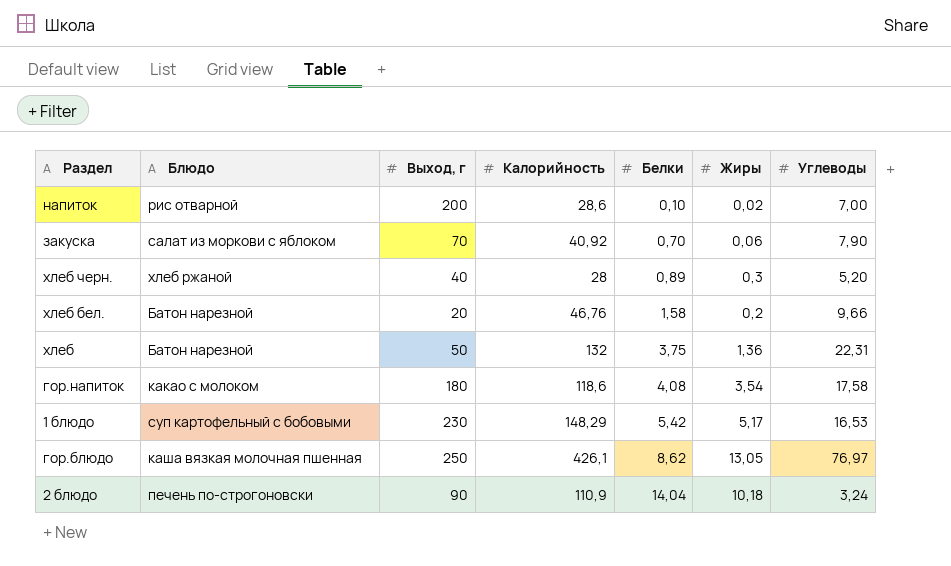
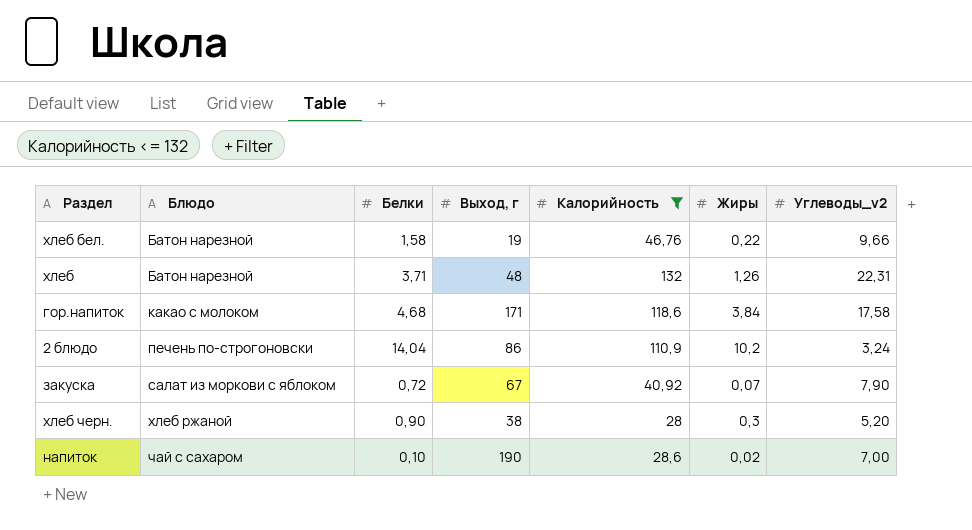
filter: none -> Калорийность <= 132
row order: Белки ascending -> Блюдо ascending
column Белки | position: 5 -> 3
column name: Углеводы -> Углеводы_v2
хлеб бел. | Выход, г: 20 -> 19
хлеб бел. | Жиры: 0,2 -> 0,22
хлеб | Белки: 3,75 -> 3,71
хлеб | Выход, г: 50 -> 48
хлеб | Жиры: 1,36 -> 1,26
гор.напиток | Белки: 4,08 -> 4,68
гор.напиток | Выход, г: 180 -> 171
гор.напиток | Жиры: 3,54 -> 3,84
2 блюдо | Выход, г: 90 -> 86
2 блюдо | Жиры: 10,18 -> 10,2
закуска | Белки: 0,70 -> 0,72
закуска | Выход, г: 70 -> 67
закуска | Жиры: 0,06 -> 0,07
хлеб черн. | Белки: 0,89 -> 0,90
хлеб черн. | Выход, г: 40 -> 38
напиток | Блюдо: рис отварной -> чай с сахаром
напиток | Выход, г: 200 -> 190

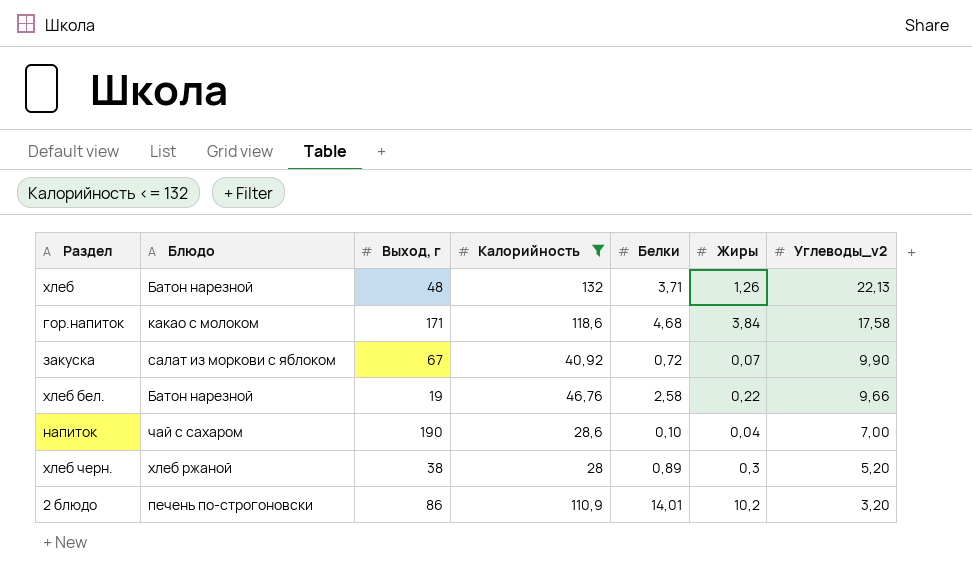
row order: Блюдо ascending -> Углеводы_v2 descending
column Белки | position: 3 -> 5
хлеб | Углеводы_v2: 22,31 -> 22,13
закуска | Углеводы_v2: 7,90 -> 9,90
хлеб бел. | Белки: 1,58 -> 2,58
напиток | Жиры: 0,02 -> 0,04
хлеб черн. | Белки: 0,90 -> 0,89
2 блюдо | Белки: 14,04 -> 14,01
2 блюдо | Углеводы_v2: 3,24 -> 3,20

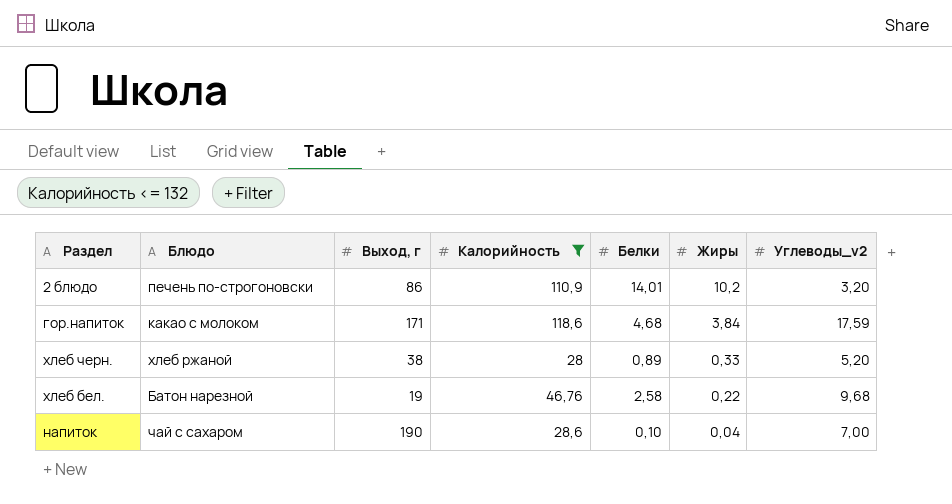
row order: Углеводы_v2 descending -> Жиры descending
row хлеб: Батон нарезной | 48 | 132 | 3,71 | 1,26 | 22,13 -> none
row закуска: салат из моркови с яблоком | 67 | 40,92 | 0,72 | 0,07 | 9,90 -> none
гор.напиток | Углеводы_v2: 17,58 -> 17,59
хлеб черн. | Жиры: 0,3 -> 0,33
хлеб бел. | Углеводы_v2: 9,66 -> 9,68

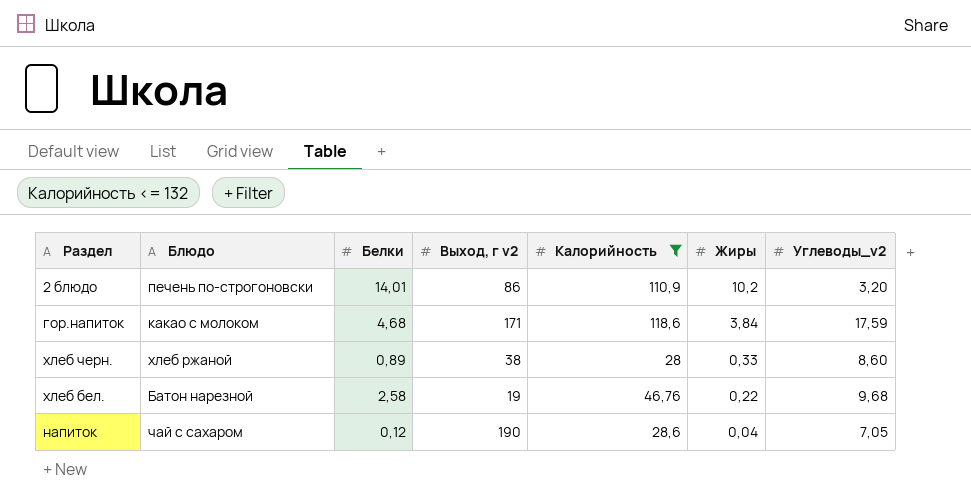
column Белки | position: 5 -> 3
column name: Выход, г -> Выход, г v2
хлеб черн. | Углеводы_v2: 5,20 -> 8,60
напиток | Белки: 0,10 -> 0,12
напиток | Углеводы_v2: 7,00 -> 7,05

